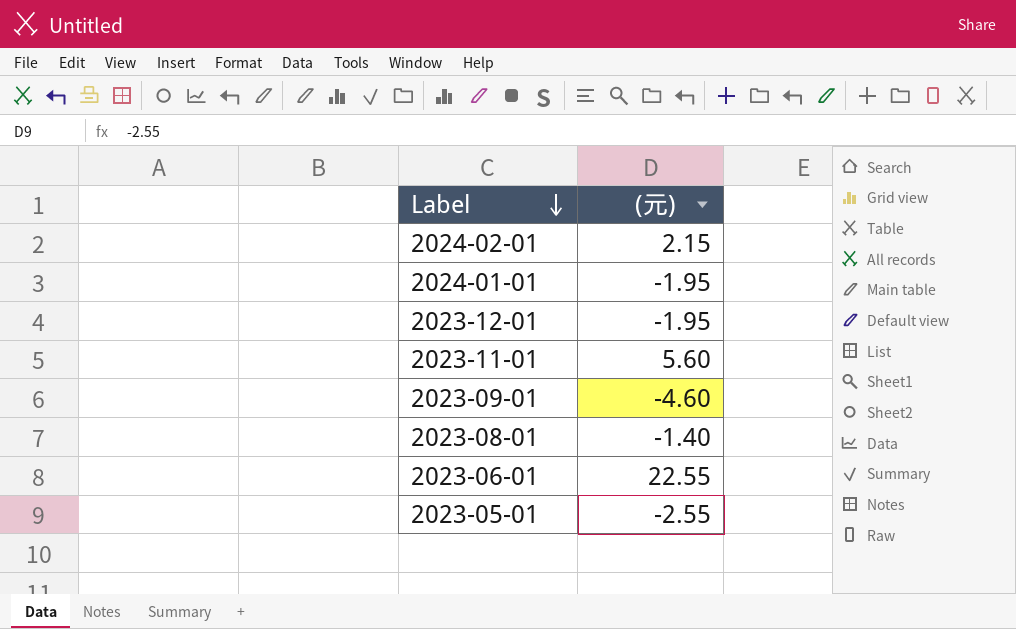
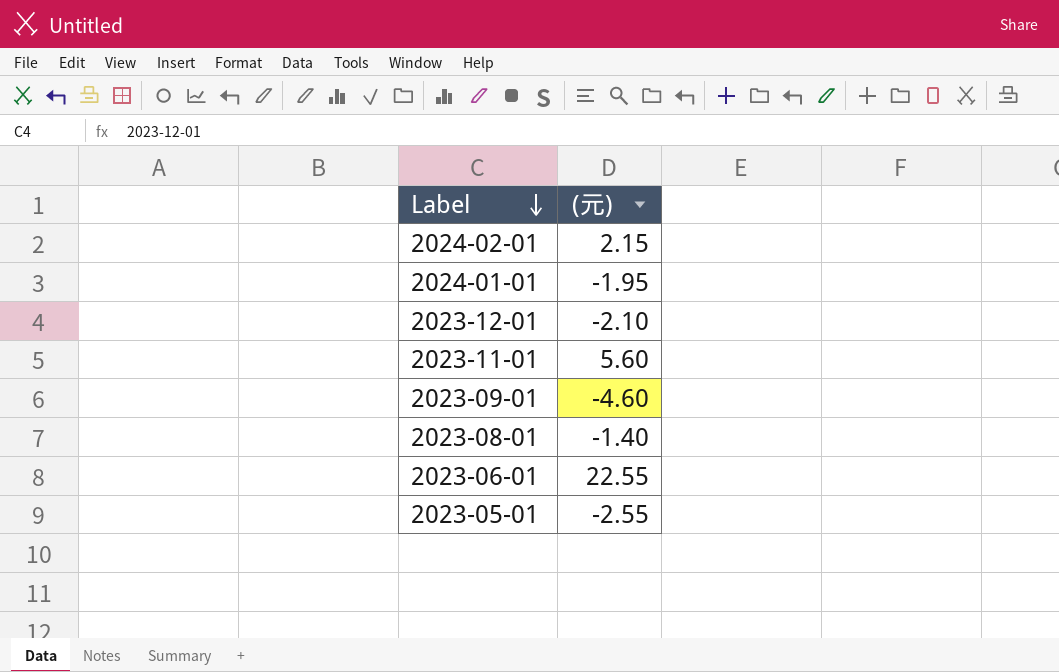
2023-12-01 | (元): -1.95 -> -2.10

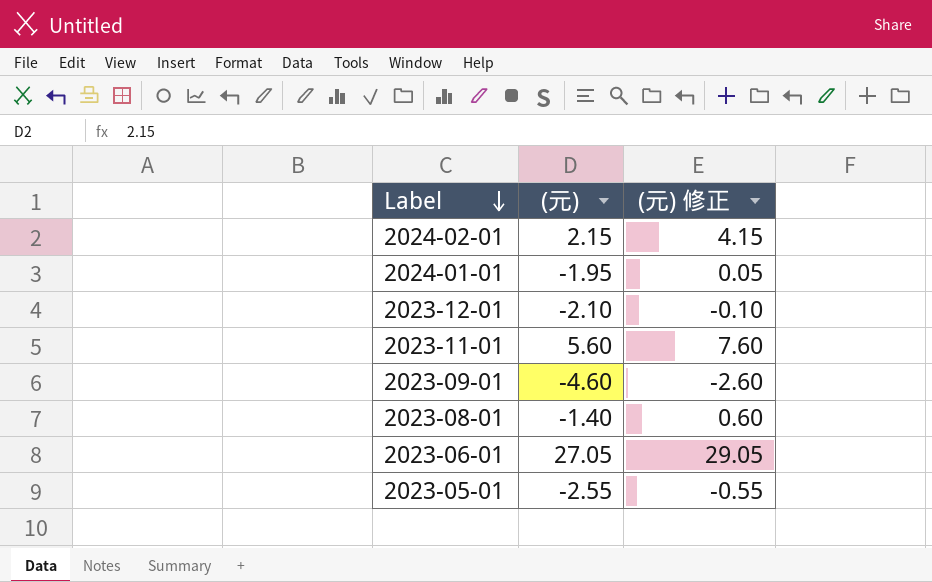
column (元) 修正 | formula: none -> [(元)] + 2
2023-06-01 | (元): 22.55 -> 27.05

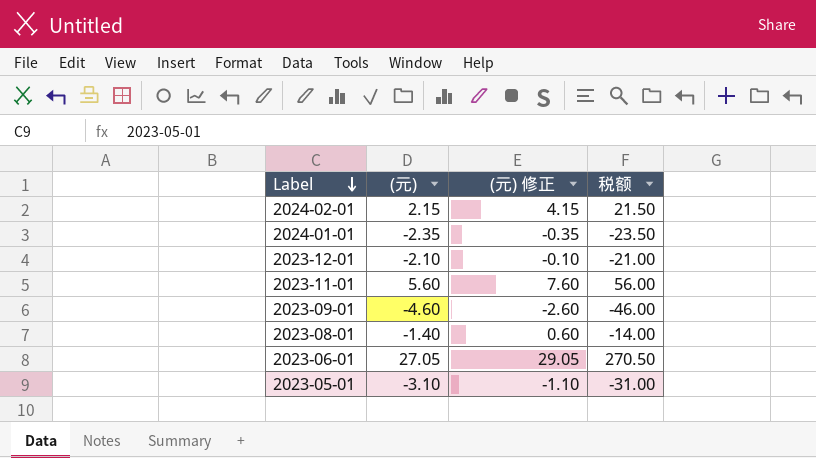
column 税额 | formula: none -> [(元)] * 10
2024-01-01 | (元): -1.95 -> -2.35
2024-01-01 | (元) 修正: 0.05 -> -0.35
2023-05-01 | (元): -2.55 -> -3.10
2023-05-01 | (元) 修正: -0.55 -> -1.10

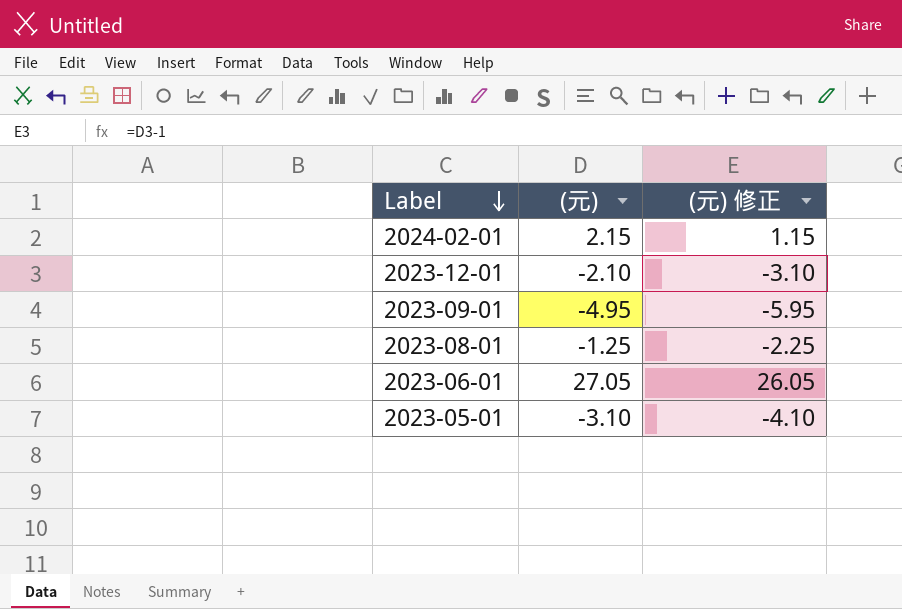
column 税额 | formula: [(元)] * 10 -> none
column (元) 修正 | formula: [(元)] + 2 -> [(元)] - 1
row 2024-01-01: -2.35 | -0.35 | -23.50 -> none
row 2023-11-01: 5.60 | 7.60 | 56.00 -> none
2023-09-01 | (元): -4.60 -> -4.95
2023-08-01 | (元): -1.40 -> -1.25

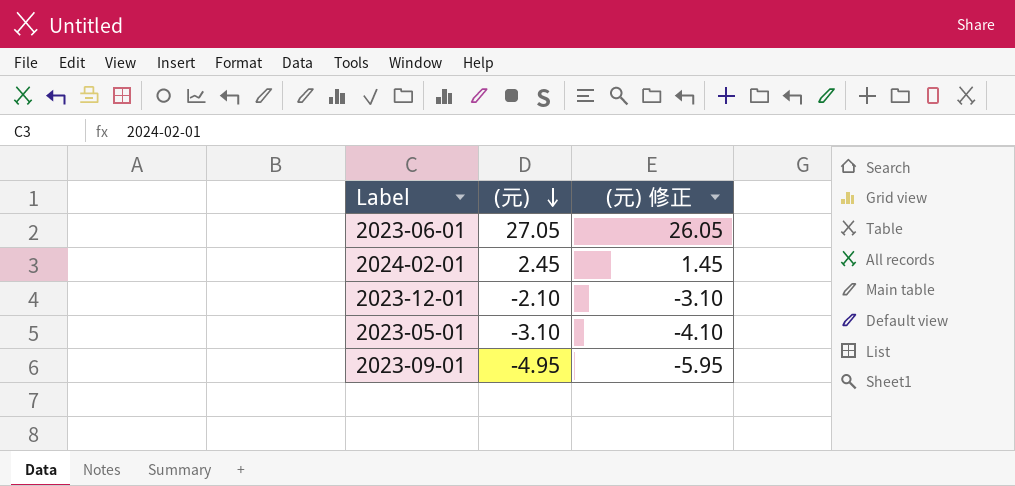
row order: Label descending -> (元) descending
row 2023-08-01: -1.25 | -2.25 -> none
2024-02-01 | (元): 2.15 -> 2.45
2024-02-01 | (元) 修正: 1.15 -> 1.45

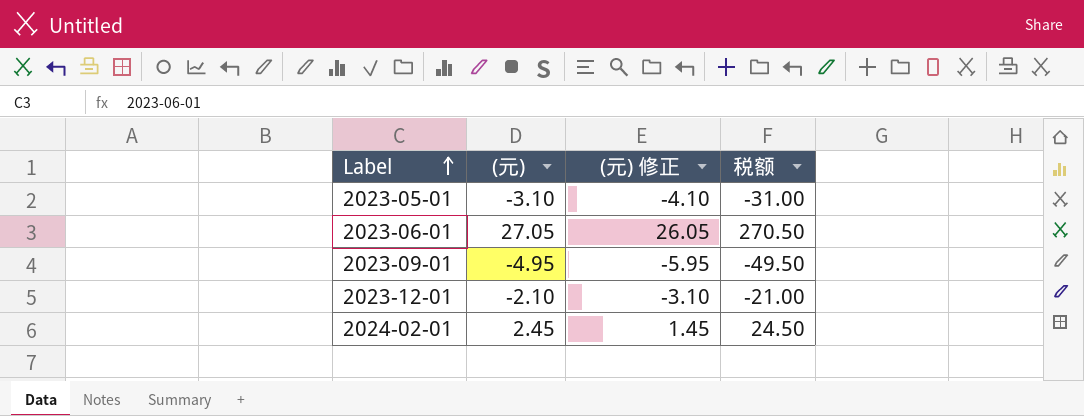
row order: (元) descending -> Label ascending
column 税额 | formula: none -> [(元)] * 10

